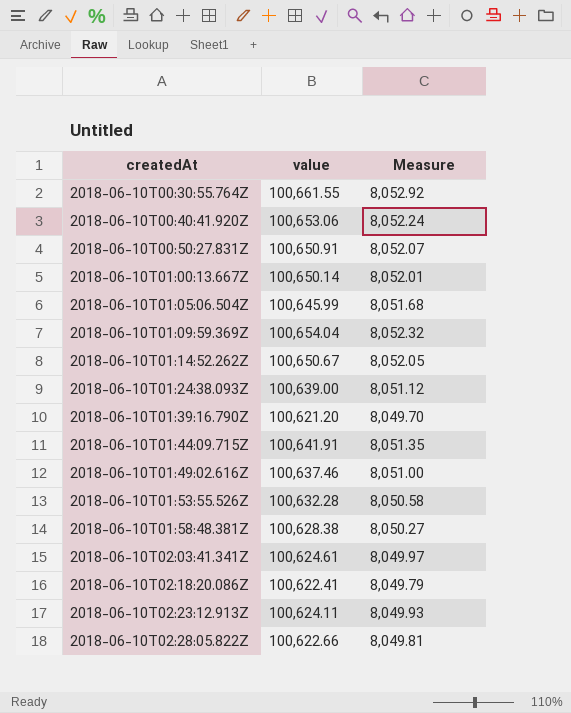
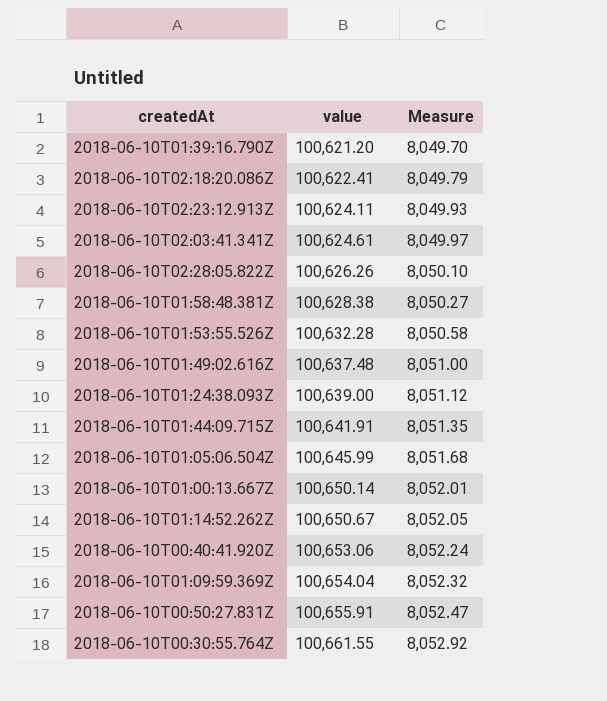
row order: createdAt ascending -> value ascending
2018-06-10T02:28:05.822Z | value: 100,622.66 -> 100,626.26
2018-06-10T02:28:05.822Z | Measure: 8,049.81 -> 8,050.10
2018-06-10T01:49:02.616Z | value: 100,637.46 -> 100,637.48
2018-06-10T00:50:27.831Z | value: 100,650.91 -> 100,655.91
2018-06-10T00:50:27.831Z | Measure: 8,052.07 -> 8,052.47

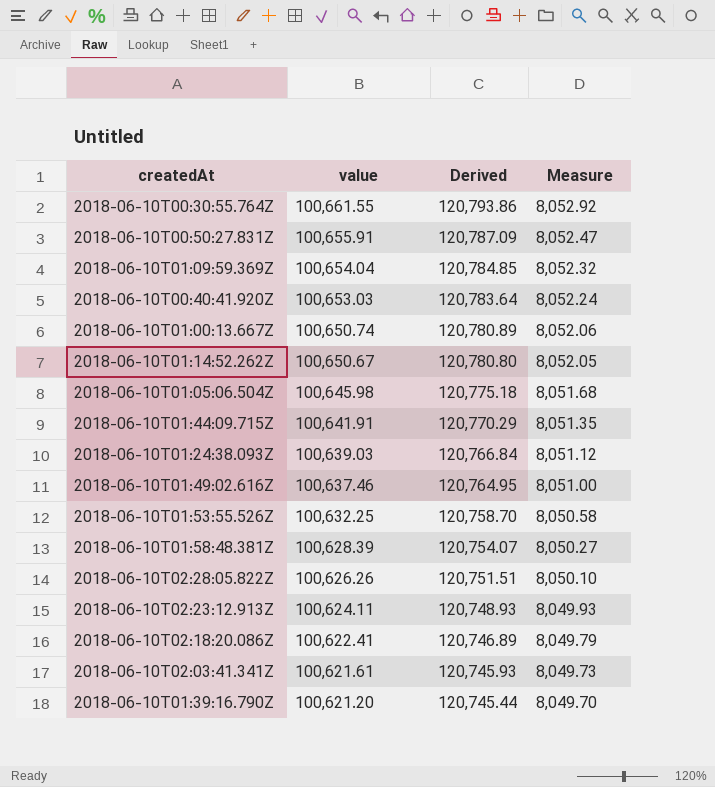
row order: value ascending -> value descending
column Derived | formula: none -> [value] * 1.2
2018-06-10T00:40:41.920Z | value: 100,653.06 -> 100,653.03
2018-06-10T01:00:13.667Z | value: 100,650.14 -> 100,650.74
2018-06-10T01:00:13.667Z | Measure: 8,052.01 -> 8,052.06
2018-06-10T01:05:06.504Z | value: 100,645.99 -> 100,645.98
2018-06-10T01:24:38.093Z | value: 100,639.00 -> 100,639.03
2018-06-10T01:49:02.616Z | value: 100,637.48 -> 100,637.46
2018-06-10T01:53:55.526Z | value: 100,632.28 -> 100,632.25
2018-06-10T01:58:48.381Z | value: 100,628.38 -> 100,628.39
2018-06-10T02:03:41.341Z | value: 100,624.61 -> 100,621.61
2018-06-10T02:03:41.341Z | Measure: 8,049.97 -> 8,049.73

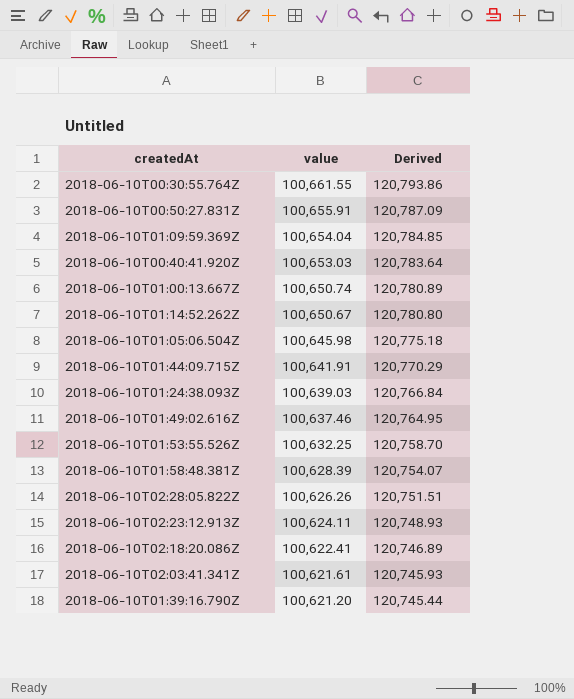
column Measure | formula: [value] * 0.08 -> none

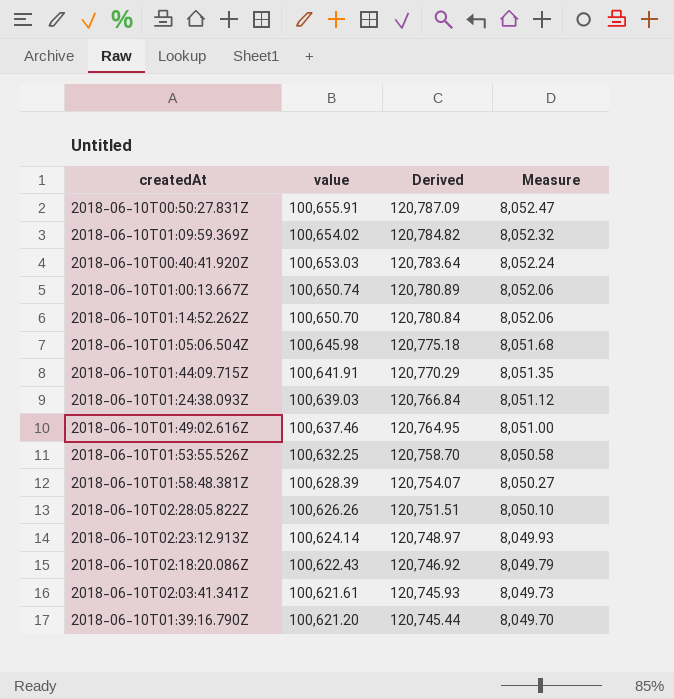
column Measure | formula: none -> [value] * 0.08
row 2018-06-10T00:30:55.764Z: 100,661.55 | 120,793.86 -> none
2018-06-10T01:09:59.369Z | value: 100,654.04 -> 100,654.02
2018-06-10T01:09:59.369Z | Derived: 120,784.85 -> 120,784.82
2018-06-10T01:14:52.262Z | value: 100,650.67 -> 100,650.70
2018-06-10T01:14:52.262Z | Derived: 120,780.80 -> 120,780.84
2018-06-10T02:23:12.913Z | value: 100,624.11 -> 100,624.14
2018-06-10T02:23:12.913Z | Derived: 120,748.93 -> 120,748.97
2018-06-10T02:18:20.086Z | value: 100,622.41 -> 100,622.43
2018-06-10T02:18:20.086Z | Derived: 120,746.89 -> 120,746.92

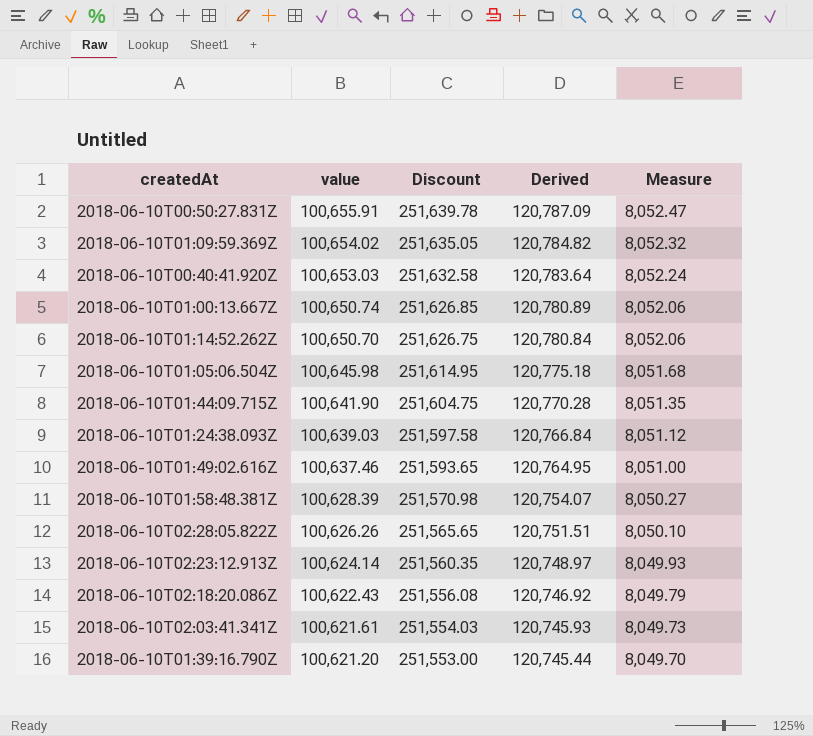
column Discount | formula: none -> [value] * 2.5
row 2018-06-10T01:53:55.526Z: 100,632.25 | 120,758.70 | 8,050.58 -> none
2018-06-10T01:44:09.715Z | value: 100,641.91 -> 100,641.90
2018-06-10T01:44:09.715Z | Derived: 120,770.29 -> 120,770.28

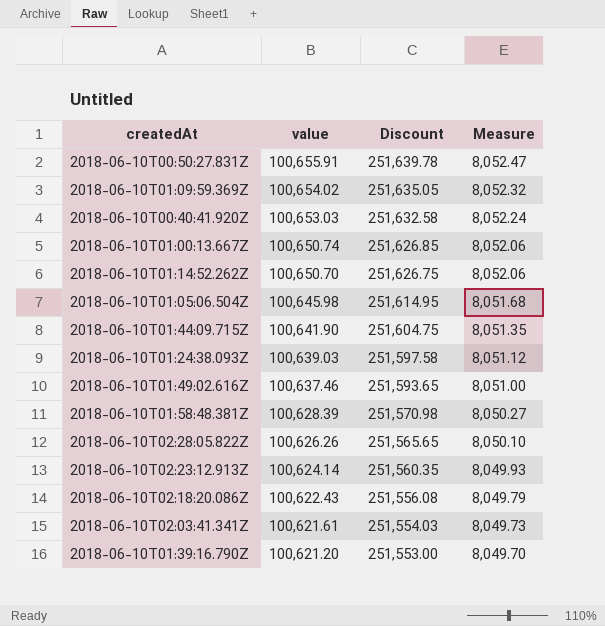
column Derived | formula: [value] * 1.2 -> none

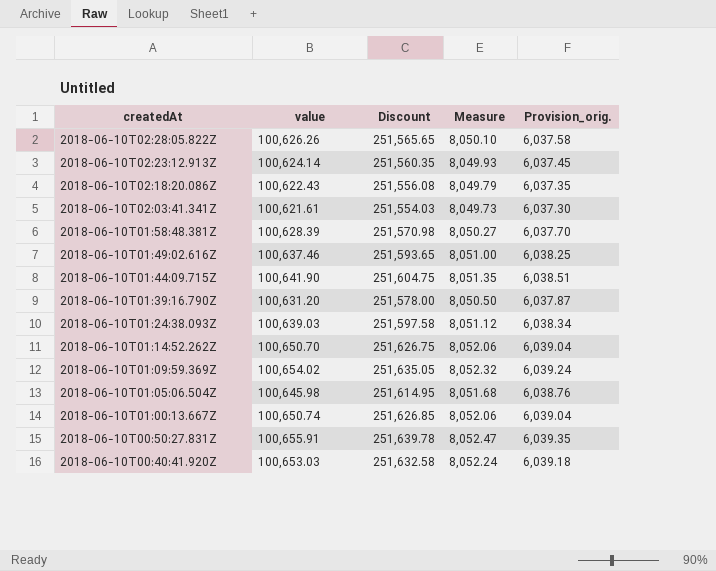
row order: value descending -> createdAt descending
column Provision_orig. | formula: none -> [value] * 0.06
2018-06-10T01:39:16.790Z | value: 100,621.20 -> 100,631.20
2018-06-10T01:39:16.790Z | Discount: 251,553.00 -> 251,578.00
2018-06-10T01:39:16.790Z | Measure: 8,049.70 -> 8,050.50

